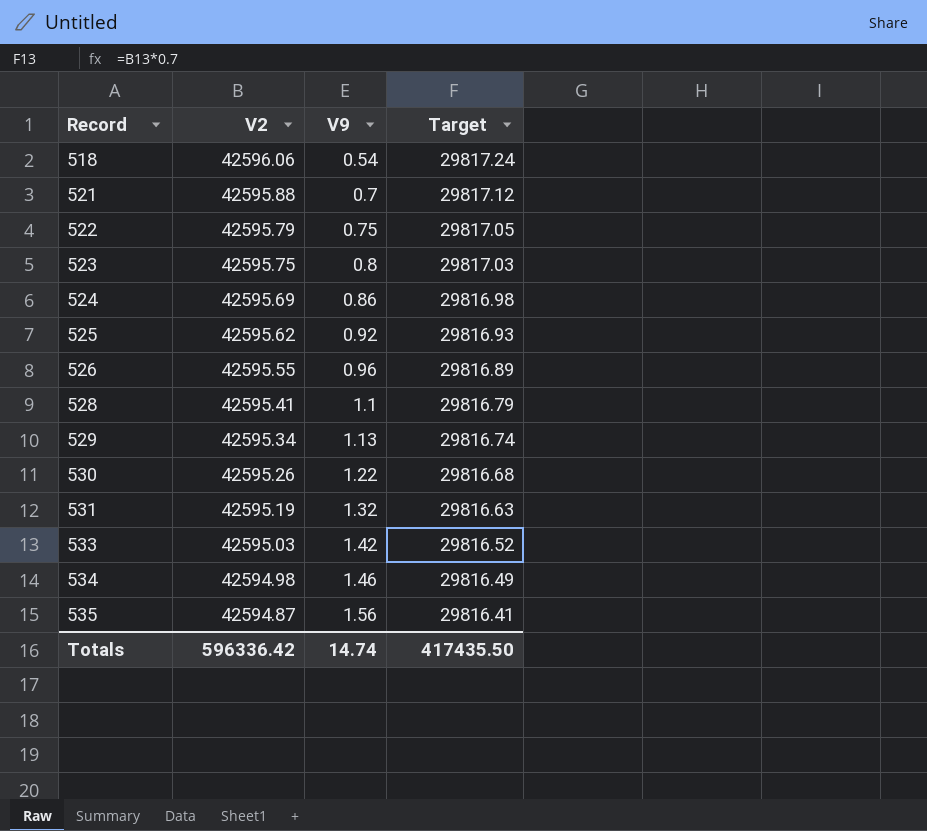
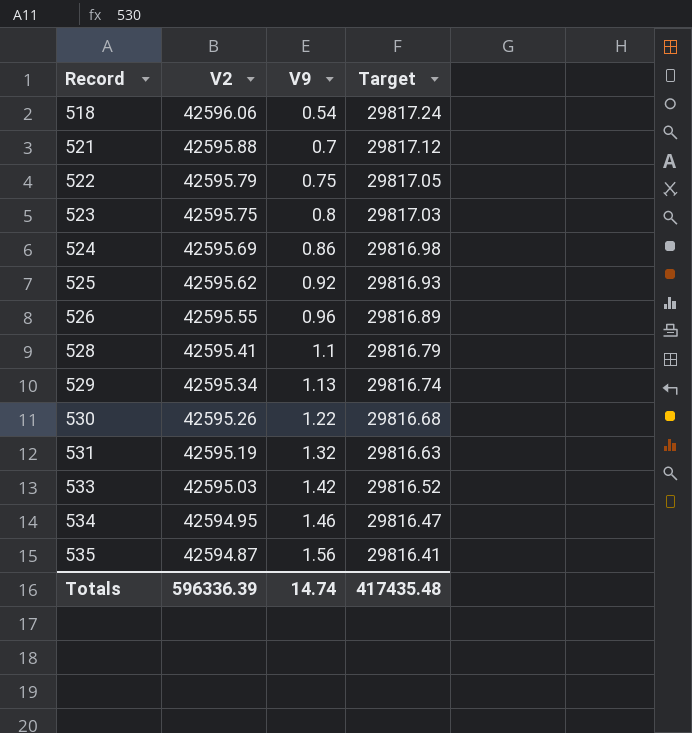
534 | V2: 42594.98 -> 42594.95
534 | Target: 29816.49 -> 29816.47
Totals | V2: 596336.42 -> 596336.39
Totals | Target: 417435.50 -> 417435.48

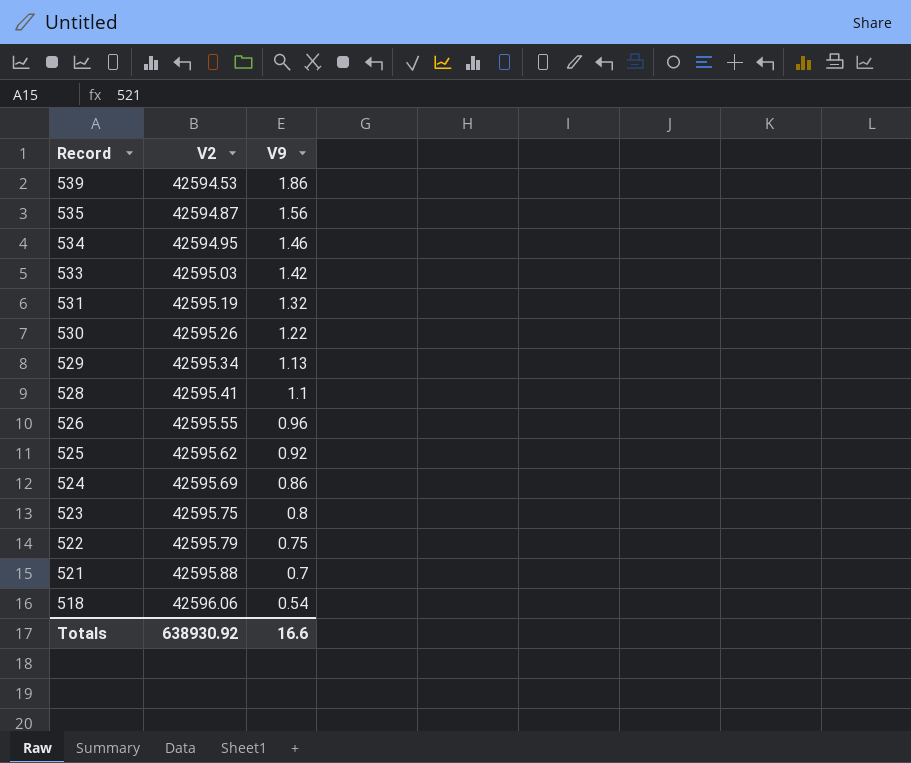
row order: Record ascending -> Record descending
column Target | formula: [V2] * 0.7 -> none
row 539: none -> 42594.53 | 1.86
Totals | V2: 596336.39 -> 638930.92
Totals | V9: 14.74 -> 16.6

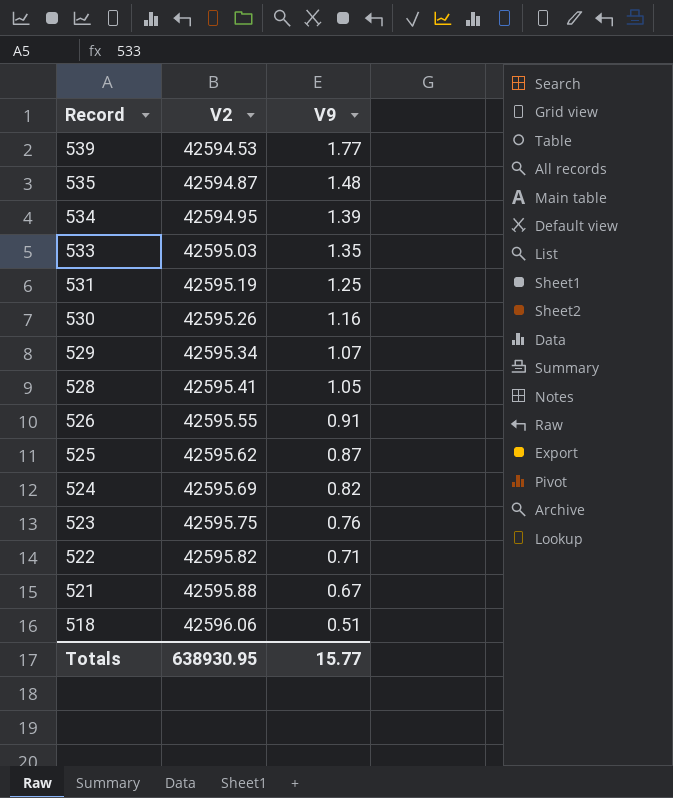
539 | V9: 1.86 -> 1.77
535 | V9: 1.56 -> 1.48
534 | V9: 1.46 -> 1.39
533 | V9: 1.42 -> 1.35
531 | V9: 1.32 -> 1.25
530 | V9: 1.22 -> 1.16
529 | V9: 1.13 -> 1.07
528 | V9: 1.1 -> 1.05
526 | V9: 0.96 -> 0.91
525 | V9: 0.92 -> 0.87
524 | V9: 0.86 -> 0.82
523 | V9: 0.8 -> 0.76
522 | V2: 42595.79 -> 42595.82
522 | V9: 0.75 -> 0.71
521 | V9: 0.7 -> 0.67
518 | V9: 0.54 -> 0.51
Totals | V2: 638930.92 -> 638930.95
Totals | V9: 16.6 -> 15.77

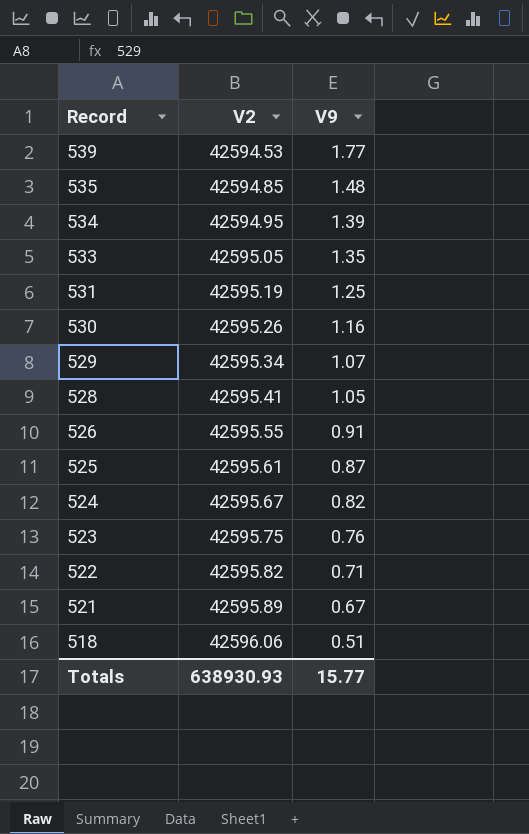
535 | V2: 42594.87 -> 42594.85
533 | V2: 42595.03 -> 42595.05
525 | V2: 42595.62 -> 42595.61
524 | V2: 42595.69 -> 42595.67
521 | V2: 42595.88 -> 42595.89
Totals | V2: 638930.95 -> 638930.93

